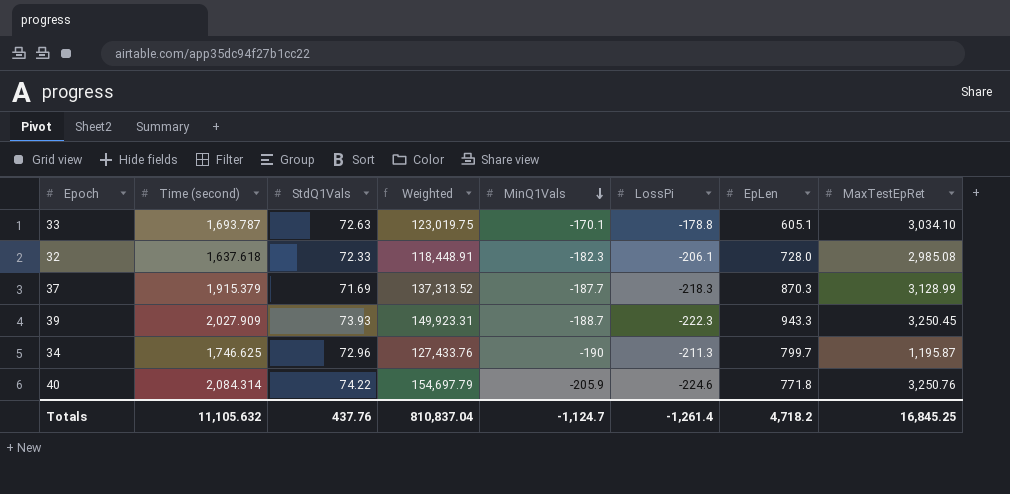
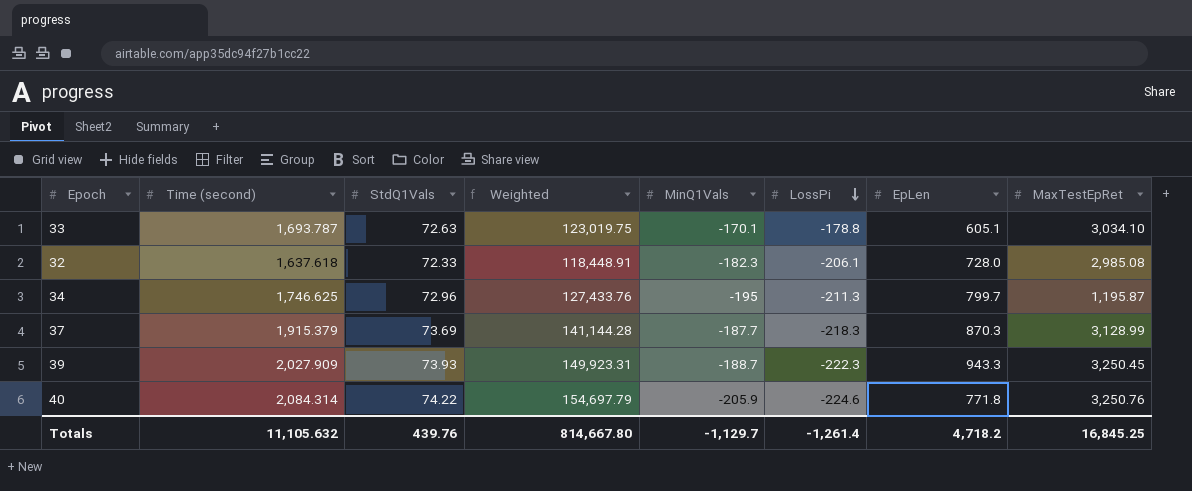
row order: MinQ1Vals descending -> LossPi descending
34 | MinQ1Vals: -190 -> -195
37 | StdQ1Vals: 71.69 -> 73.69
37 | Weighted: 137,313.52 -> 141,144.28
Totals | StdQ1Vals: 437.76 -> 439.76
Totals | Weighted: 810,837.04 -> 814,667.80
Totals | MinQ1Vals: -1,124.7 -> -1,129.7

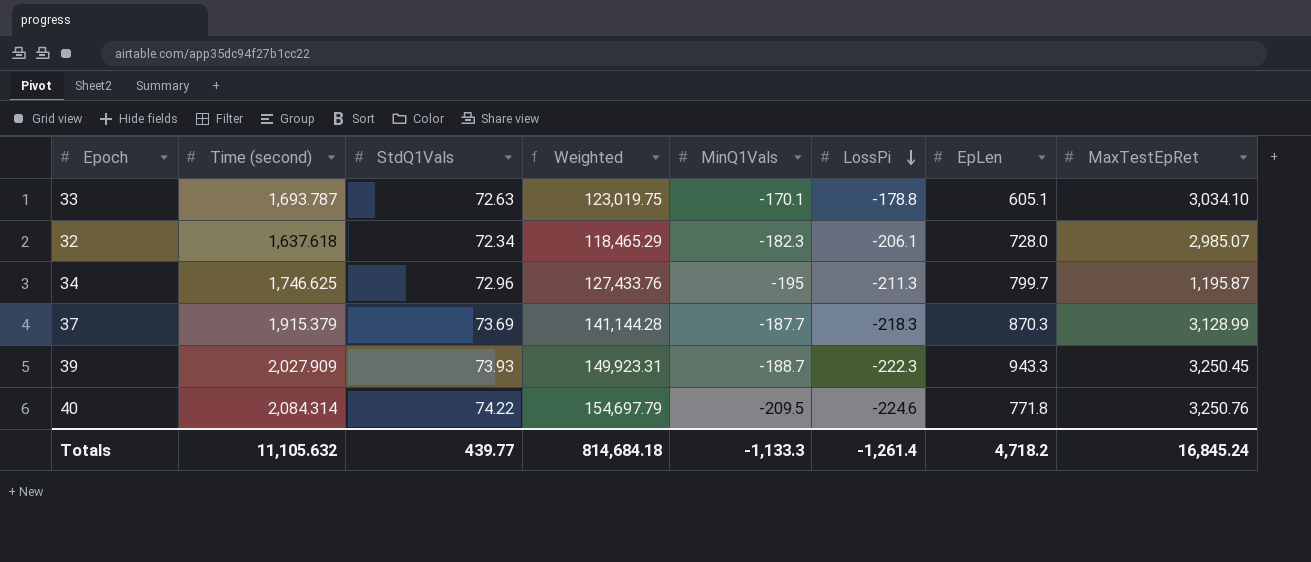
32 | StdQ1Vals: 72.33 -> 72.34
32 | Weighted: 118,448.91 -> 118,465.29
32 | MaxTestEpRet: 2,985.08 -> 2,985.07
40 | MinQ1Vals: -205.9 -> -209.5
Totals | StdQ1Vals: 439.76 -> 439.77
Totals | Weighted: 814,667.80 -> 814,684.18
Totals | MinQ1Vals: -1,129.7 -> -1,133.3
Totals | MaxTestEpRet: 16,845.25 -> 16,845.24

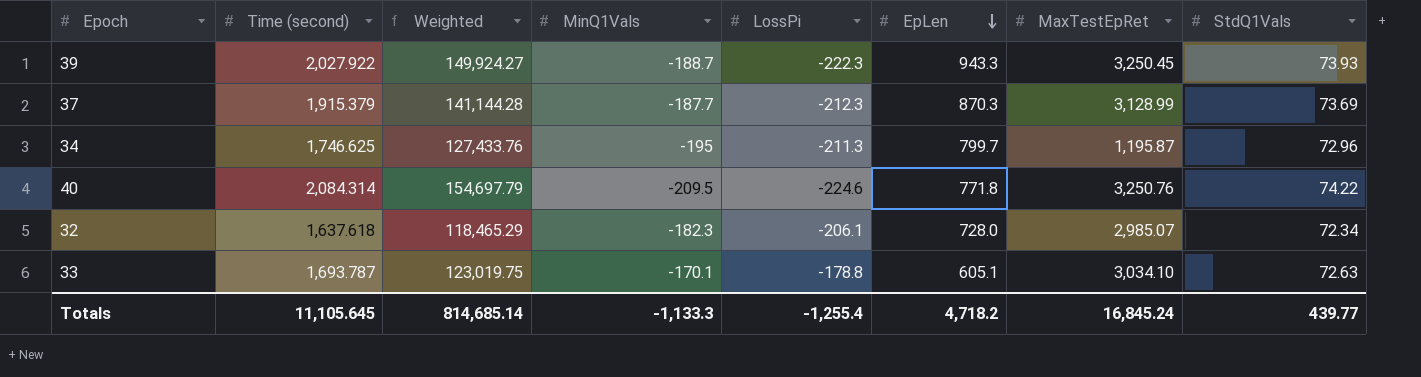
row order: LossPi descending -> EpLen descending
column StdQ1Vals | position: 3 -> 8
39 | Time (second): 2,027.909 -> 2,027.922
39 | Weighted: 149,923.31 -> 149,924.27
37 | LossPi: -218.3 -> -212.3
Totals | Time (second): 11,105.632 -> 11,105.645
Totals | Weighted: 814,684.18 -> 814,685.14
Totals | LossPi: -1,261.4 -> -1,255.4

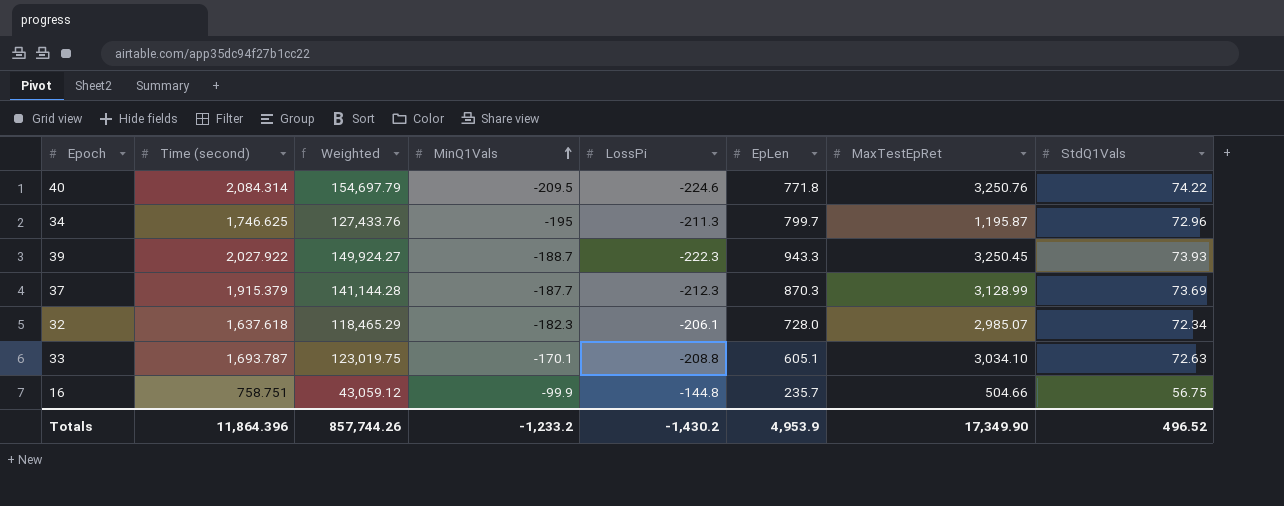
row order: EpLen descending -> MinQ1Vals ascending
33 | LossPi: -178.8 -> -208.8
row 16: none -> 758.751 | 43,059.12 | -99.9 | -144.8 | 235.7 | 504.66 | 56.75
Totals | Time (second): 11,105.645 -> 11,864.396
Totals | Weighted: 814,685.14 -> 857,744.26
Totals | MinQ1Vals: -1,133.3 -> -1,233.2
Totals | LossPi: -1,255.4 -> -1,430.2
Totals | EpLen: 4,718.2 -> 4,953.9
Totals | MaxTestEpRet: 16,845.24 -> 17,349.90
Totals | StdQ1Vals: 439.77 -> 496.52

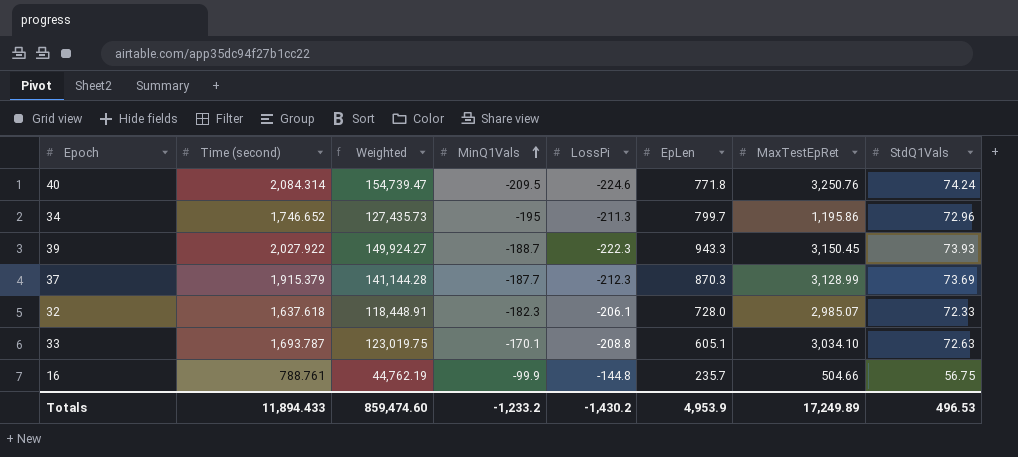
40 | Weighted: 154,697.79 -> 154,739.47
40 | StdQ1Vals: 74.22 -> 74.24
34 | Time (second): 1,746.625 -> 1,746.652
34 | Weighted: 127,433.76 -> 127,435.73
34 | MaxTestEpRet: 1,195.87 -> 1,195.86
39 | MaxTestEpRet: 3,250.45 -> 3,150.45
32 | Weighted: 118,465.29 -> 118,448.91
32 | StdQ1Vals: 72.34 -> 72.33
16 | Time (second): 758.751 -> 788.761
16 | Weighted: 43,059.12 -> 44,762.19
Totals | Time (second): 11,864.396 -> 11,894.433
Totals | Weighted: 857,744.26 -> 859,474.60
Totals | MaxTestEpRet: 17,349.90 -> 17,249.89
Totals | StdQ1Vals: 496.52 -> 496.53

